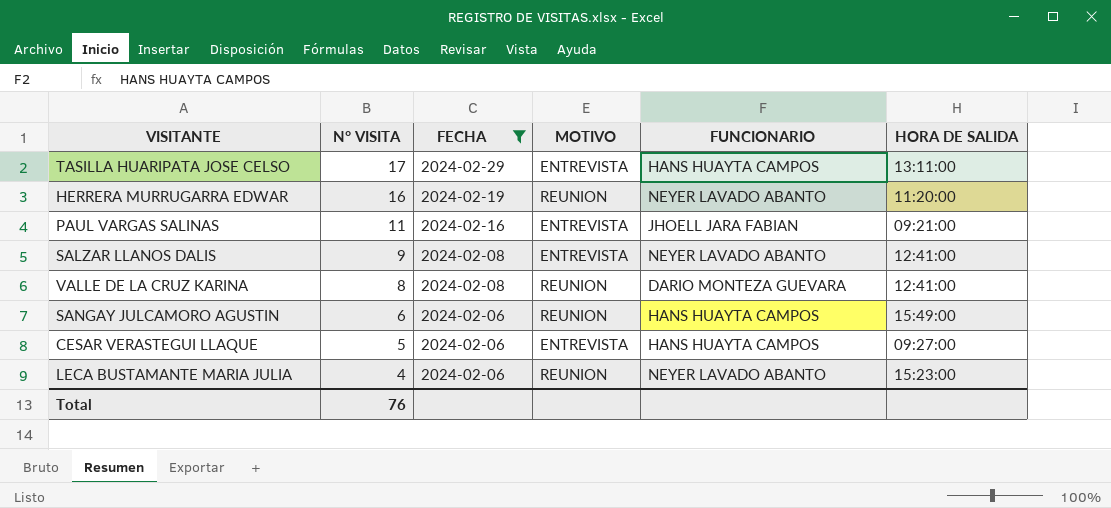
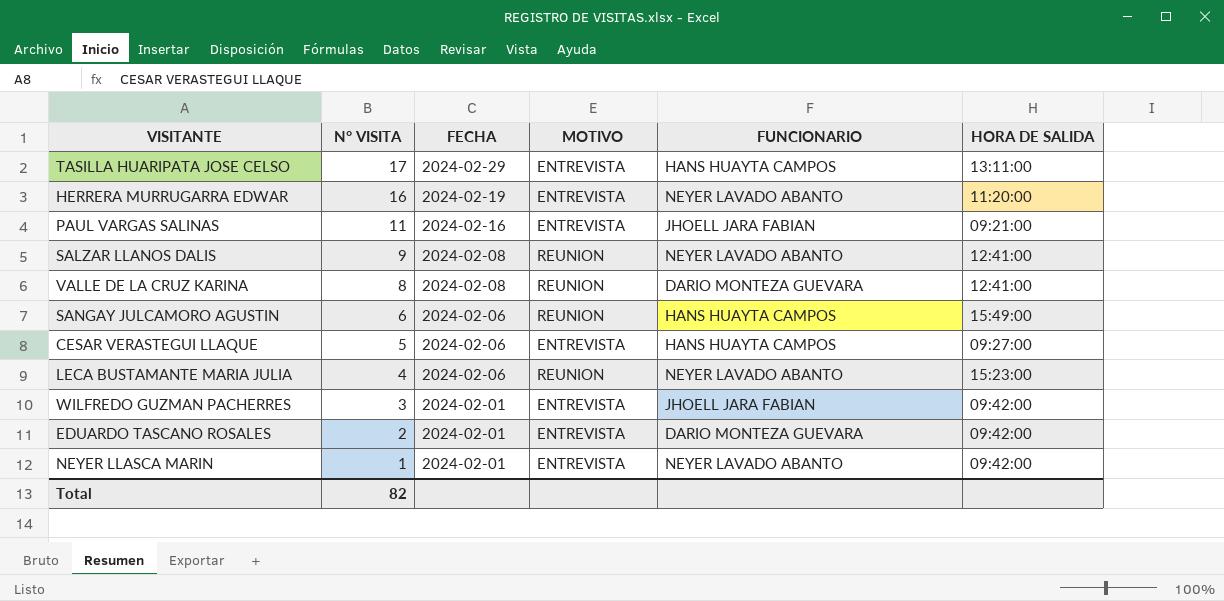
filter: FECHA != 2024-02-01 -> none
HERRERA MURRUGARRA EDWAR | MOTIVO: REUNION -> ENTREVISTA
SALZAR LLANOS DALIS | MOTIVO: ENTREVISTA -> REUNION
Total | N° VISITA: 76 -> 82

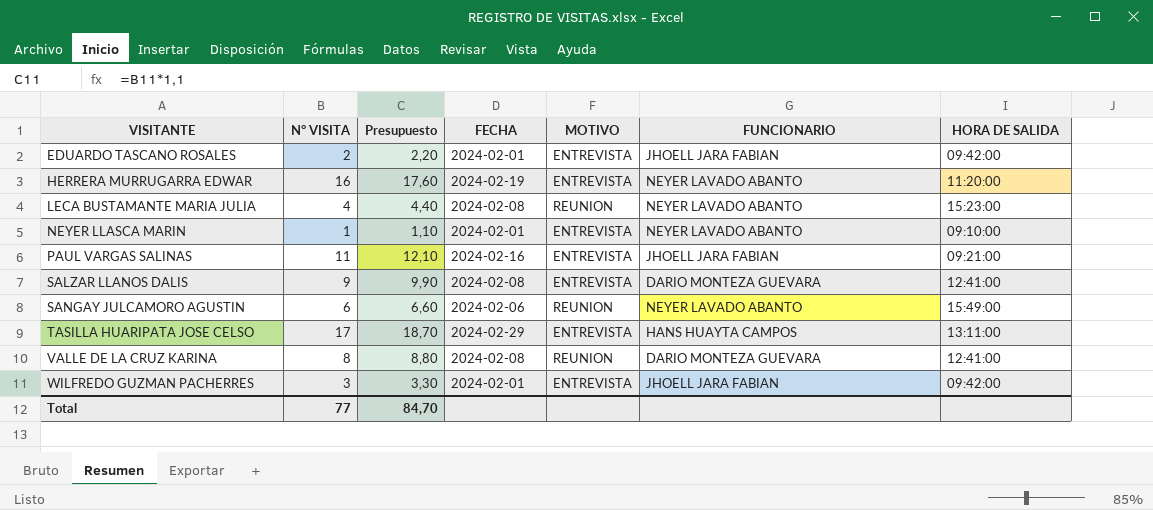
row order: N° VISITA descending -> VISITANTE ascending
column Presupuesto | formula: none -> [N° VISITA] * 1,1
row CESAR VERASTEGUI LLAQUE: 5 | 2024-02-06 | ENTREVISTA | HANS HUAYTA CAMPOS | 09:27:00 -> none
EDUARDO TASCANO ROSALES | FUNCIONARIO: DARIO MONTEZA GUEVARA -> JHOELL JARA FABIAN
LECA BUSTAMANTE MARIA JULIA | FECHA: 2024-02-06 -> 2024-02-08
NEYER LLASCA MARIN | HORA DE SALIDA: 09:42:00 -> 09:10:00
SALZAR LLANOS DALIS | MOTIVO: REUNION -> ENTREVISTA
SALZAR LLANOS DALIS | FUNCIONARIO: NEYER LAVADO ABANTO -> DARIO MONTEZA GUEVARA
SANGAY JULCAMORO AGUSTIN | FUNCIONARIO: HANS HUAYTA CAMPOS -> NEYER LAVADO ABANTO
Total | N° VISITA: 82 -> 77

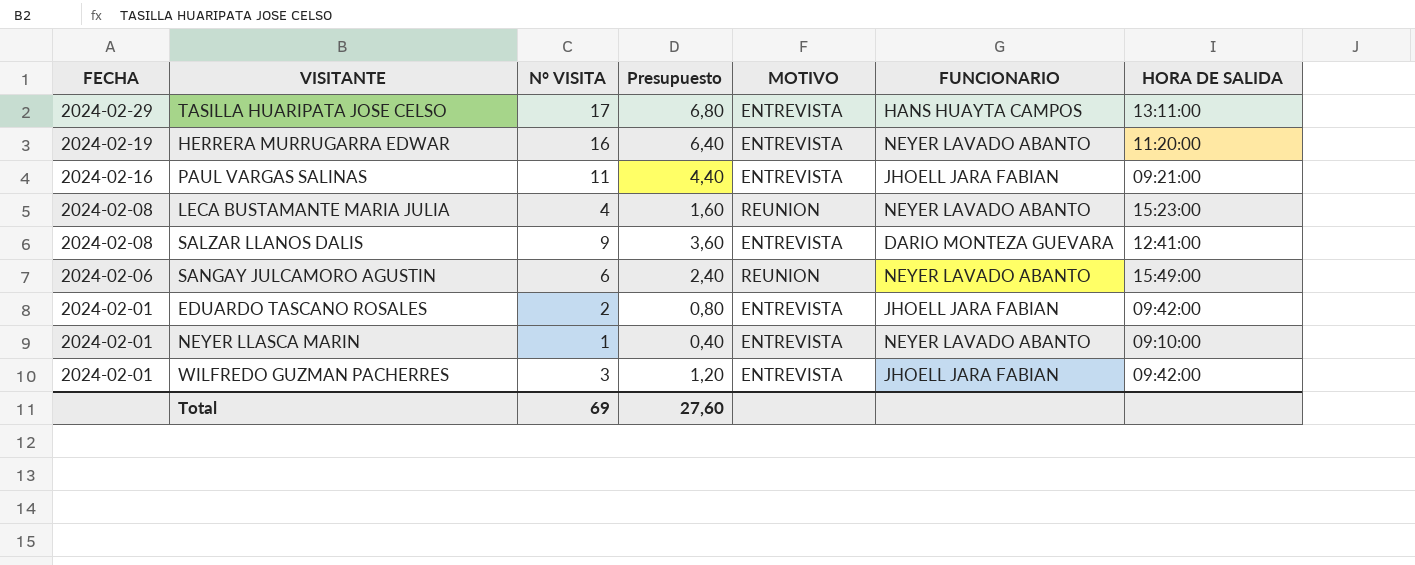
row order: VISITANTE ascending -> FECHA descending
column FECHA | position: 4 -> 1
column Presupuesto | formula: [N° VISITA] * 1,1 -> [N° VISITA] * 0,4
row VALLE DE LA CRUZ KARINA: 8 | 8,80 | 2024-02-08 | REUNION | DARIO MONTEZA GUEVARA | 12:41:00 -> none
Total | N° VISITA: 77 -> 69
Total | Presupuesto: 84,70 -> 27,60

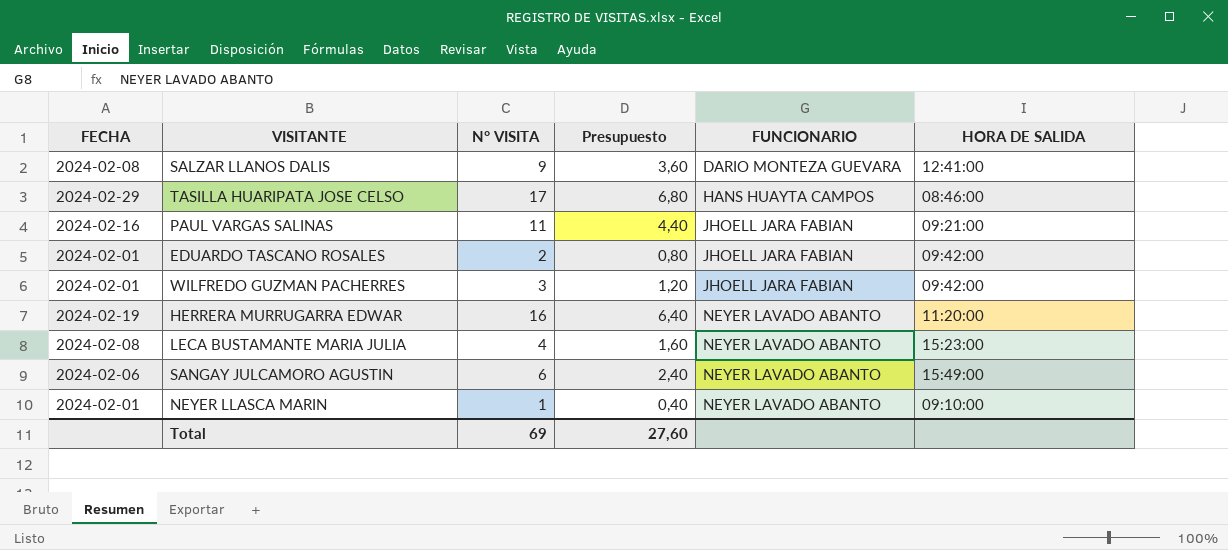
row order: FECHA descending -> FUNCIONARIO ascending
column MOTIVO | position: 5 -> none
TASILLA HUARIPATA JOSE CELSO | HORA DE SALIDA: 13:11:00 -> 08:46:00

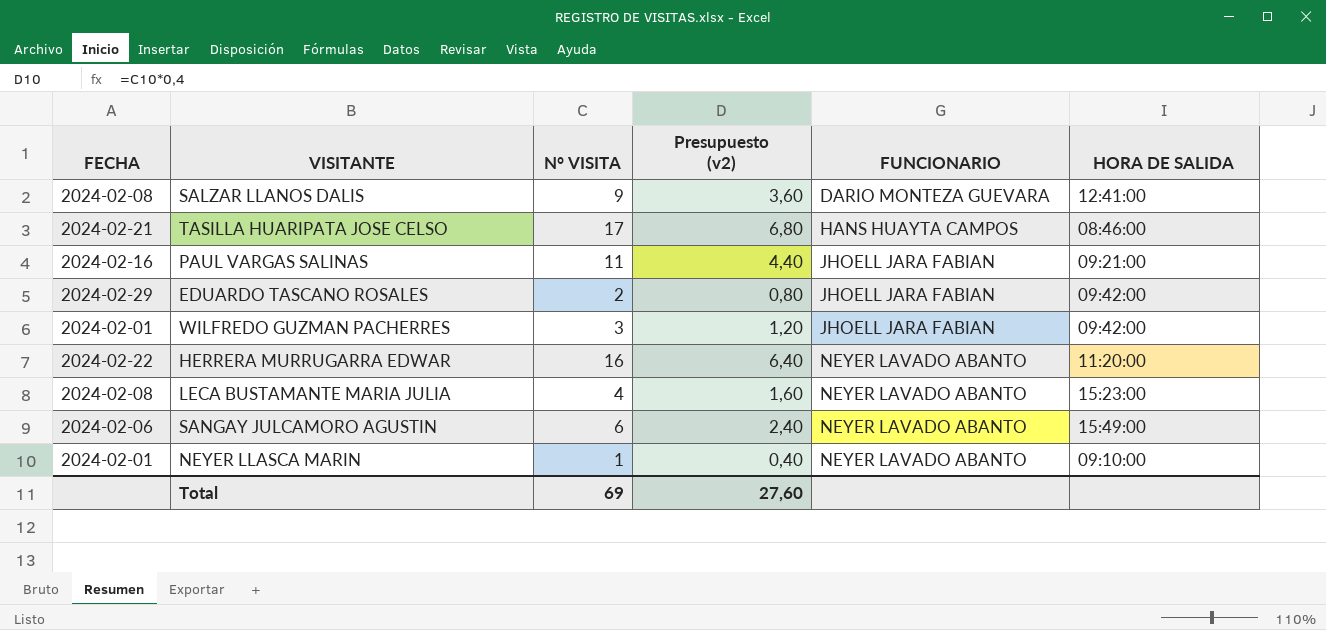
column name: Presupuesto -> Presupuesto (v2)
TASILLA HUARIPATA JOSE CELSO | FECHA: 2024-02-29 -> 2024-02-21
EDUARDO TASCANO ROSALES | FECHA: 2024-02-01 -> 2024-02-29
HERRERA MURRUGARRA EDWAR | FECHA: 2024-02-19 -> 2024-02-22

